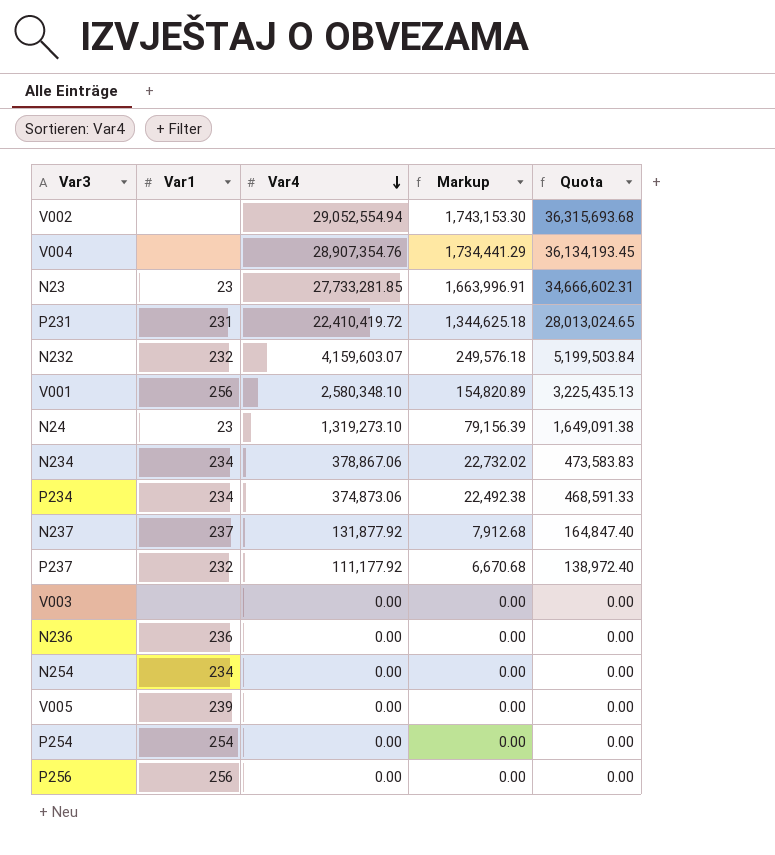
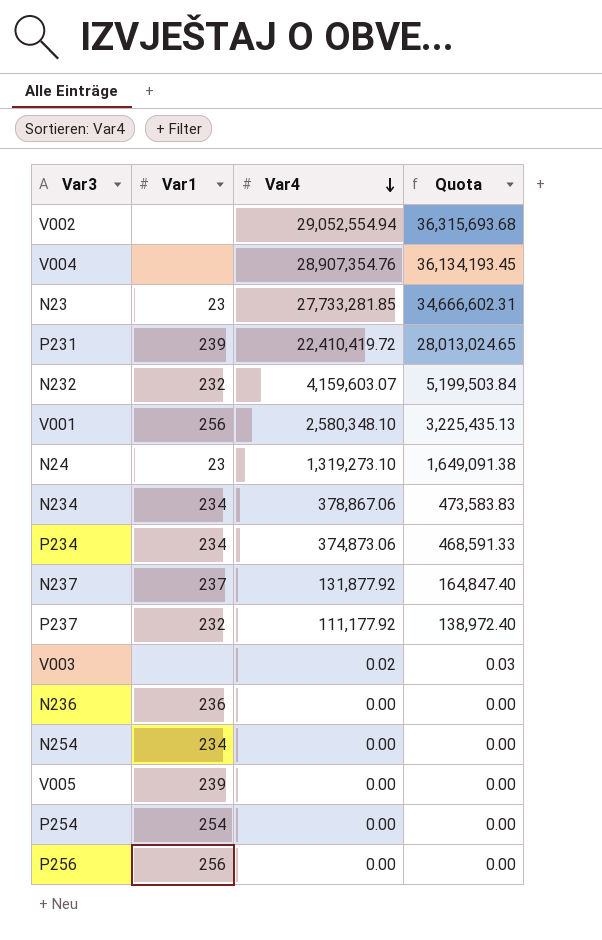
column Markup | formula: [Var4] * 0.06 -> none
P231 | Var1: 231 -> 239
V003 | Var4: 0.00 -> 0.02
V003 | Quota: 0.00 -> 0.03

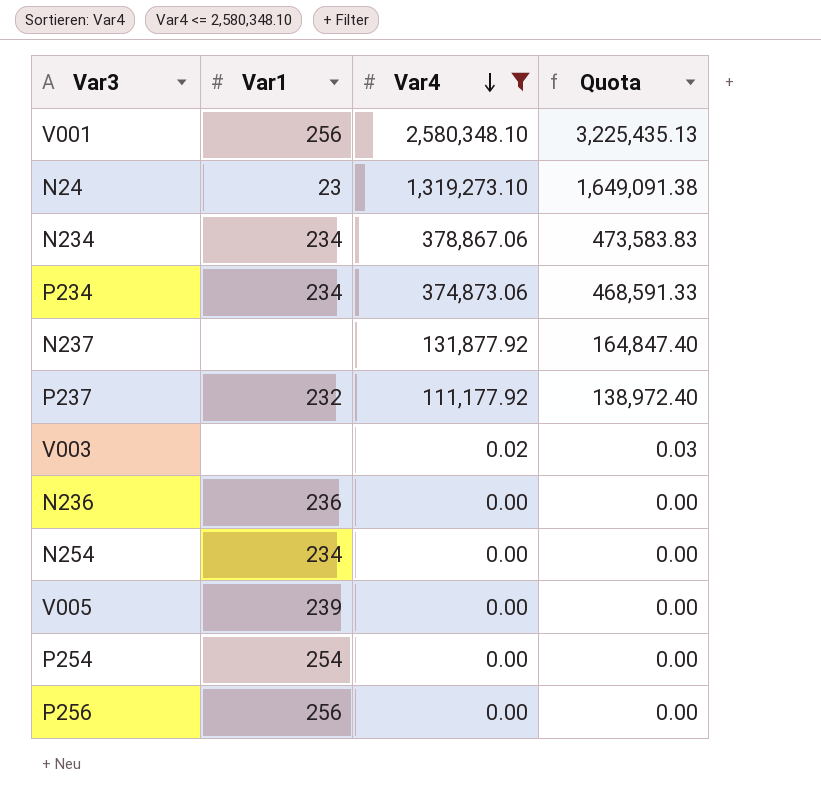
filter: none -> Var4 <= 2,580,348.10
N237 | Var1: 237 -> none

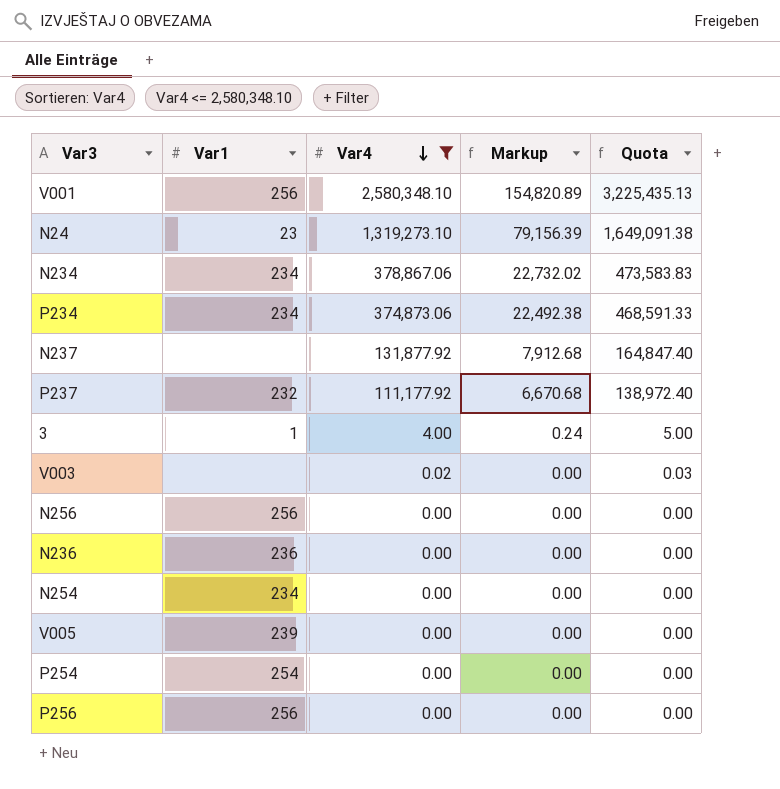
column Markup | formula: none -> [Var4] * 0.06
row 3: none -> 1 | 4.00 | 0.24 | 5.00
row N256: none -> 256 | 0.00 | 0.00 | 0.00

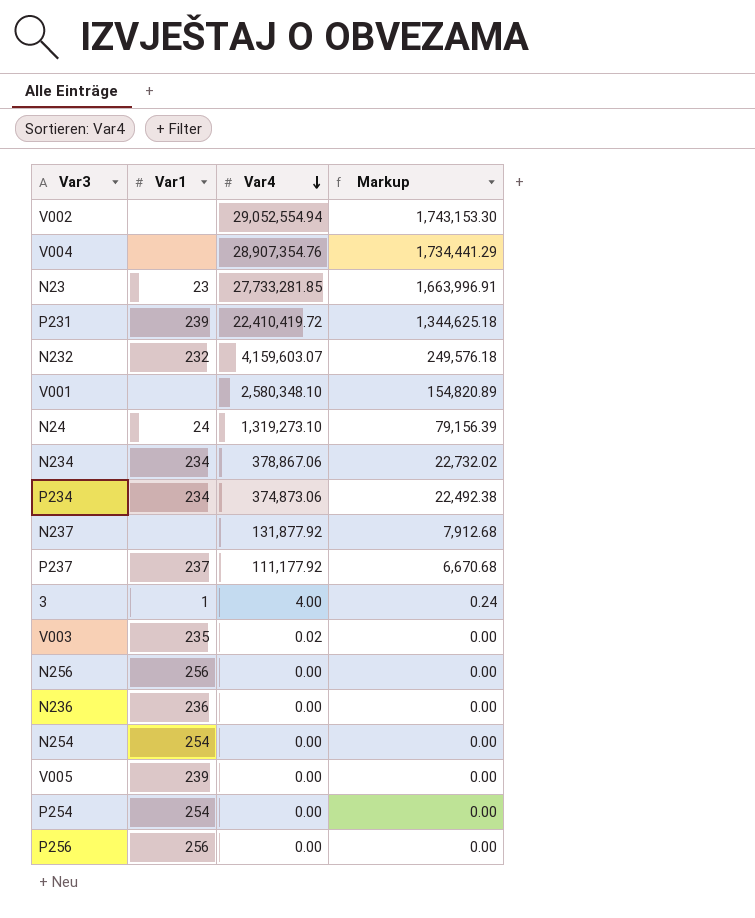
filter: Var4 <= 2,580,348.10 -> none
column Quota | formula: [Var4] * 1.25 -> none
V001 | Var1: 256 -> none
N24 | Var1: 23 -> 24
P237 | Var1: 232 -> 237
V003 | Var1: none -> 235
N254 | Var1: 234 -> 254

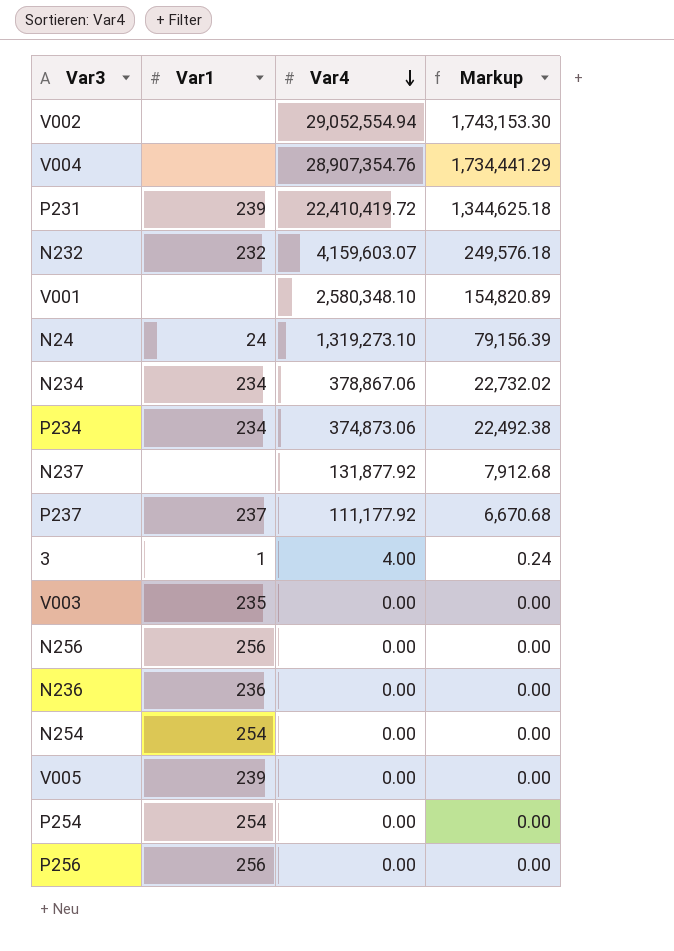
row N23: 23 | 27,733,281.85 | 1,663,996.91 -> none
V003 | Var4: 0.02 -> 0.00

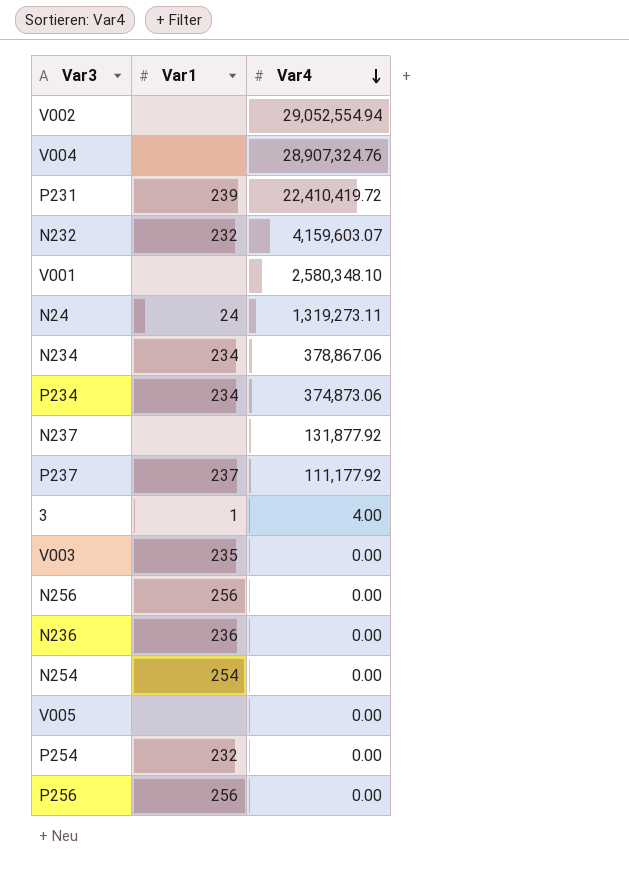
column Markup | formula: [Var4] * 0.06 -> none
V004 | Var4: 28,907,354.76 -> 28,907,324.76
N24 | Var4: 1,319,273.10 -> 1,319,273.11
V005 | Var1: 239 -> none
P254 | Var1: 254 -> 232

